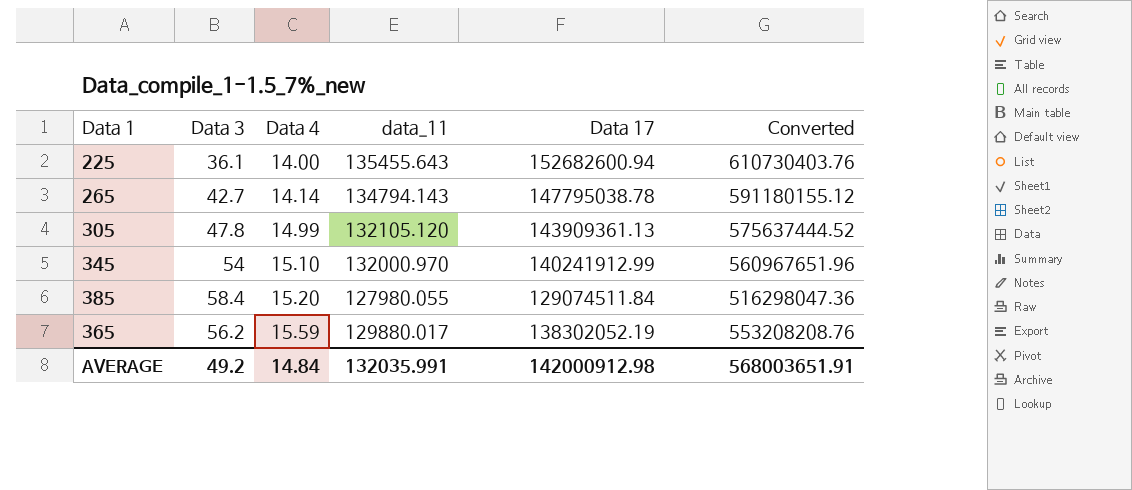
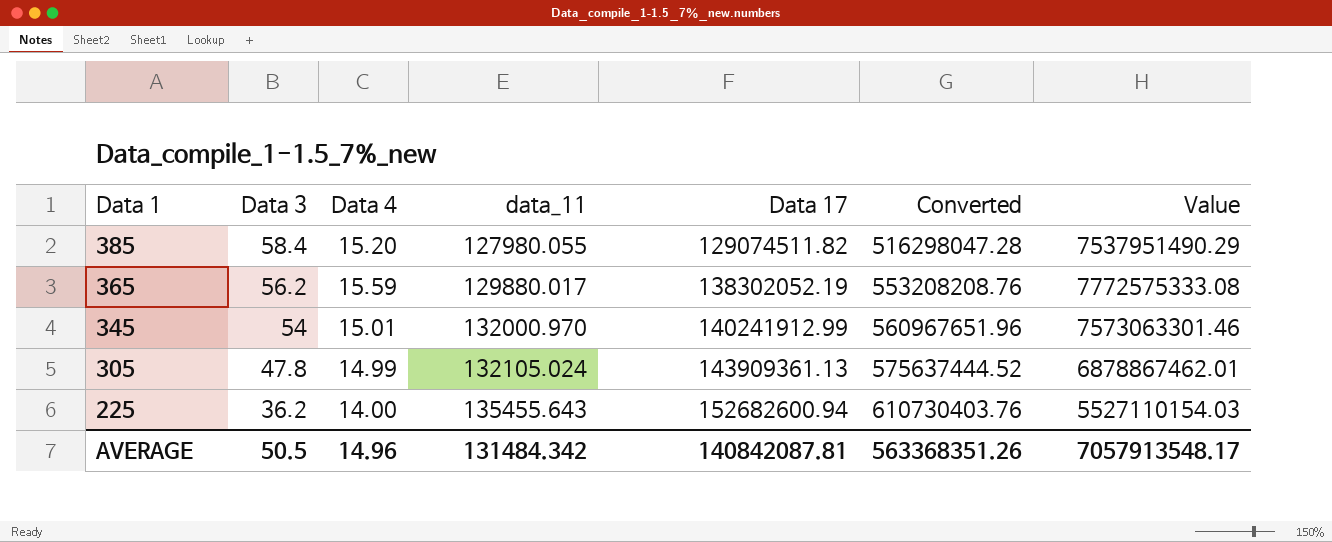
row order: Data 4 ascending -> Data 1 descending
column Value | formula: none -> [Data 3] * [Data 17]
row 265: 42.7 | 14.14 | 134794.143 | 147795038.78 | 591180155.12 -> none
385 | Data 17: 129074511.84 -> 129074511.82
385 | Converted: 516298047.36 -> 516298047.28
345 | Data 4: 15.10 -> 15.01
305 | data_11: 132105.120 -> 132105.024
225 | Data 3: 36.1 -> 36.2
AVERAGE | Data 3: 49.2 -> 50.5
AVERAGE | Data 4: 14.84 -> 14.96
AVERAGE | data_11: 132035.991 -> 131484.342
AVERAGE | Data 17: 142000912.98 -> 140842087.81
AVERAGE | Converted: 568003651.91 -> 563368351.26

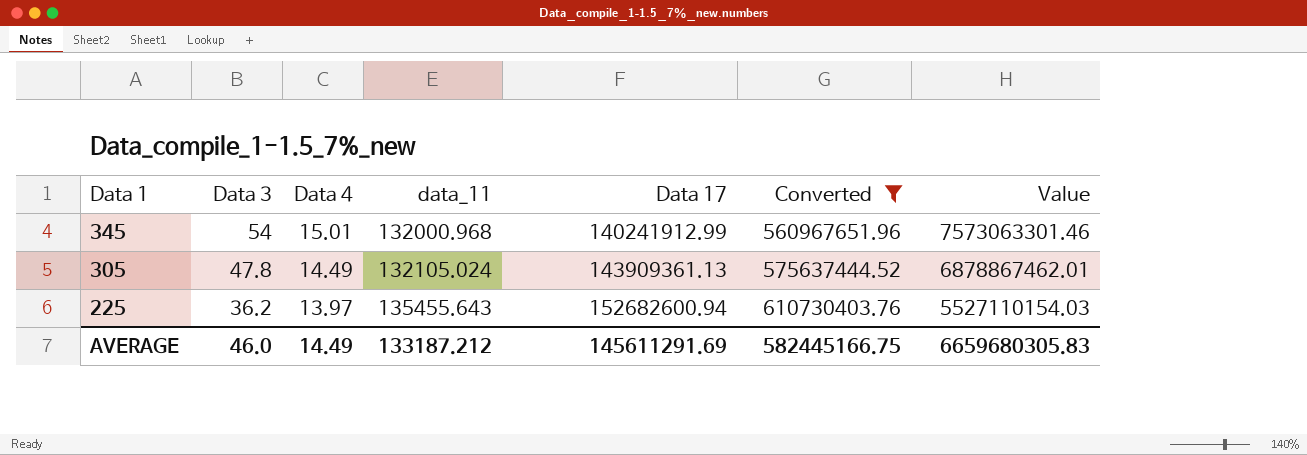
filter: none -> Converted >= 560967651.96
345 | data_11: 132000.970 -> 132000.968
305 | Data 4: 14.99 -> 14.49
225 | Data 4: 14.00 -> 13.97
AVERAGE | Data 3: 50.5 -> 46.0
AVERAGE | Data 4: 14.96 -> 14.49
AVERAGE | data_11: 131484.342 -> 133187.212
AVERAGE | Data 17: 140842087.81 -> 145611291.69
AVERAGE | Converted: 563368351.26 -> 582445166.75
AVERAGE | Value: 7057913548.17 -> 6659680305.83

